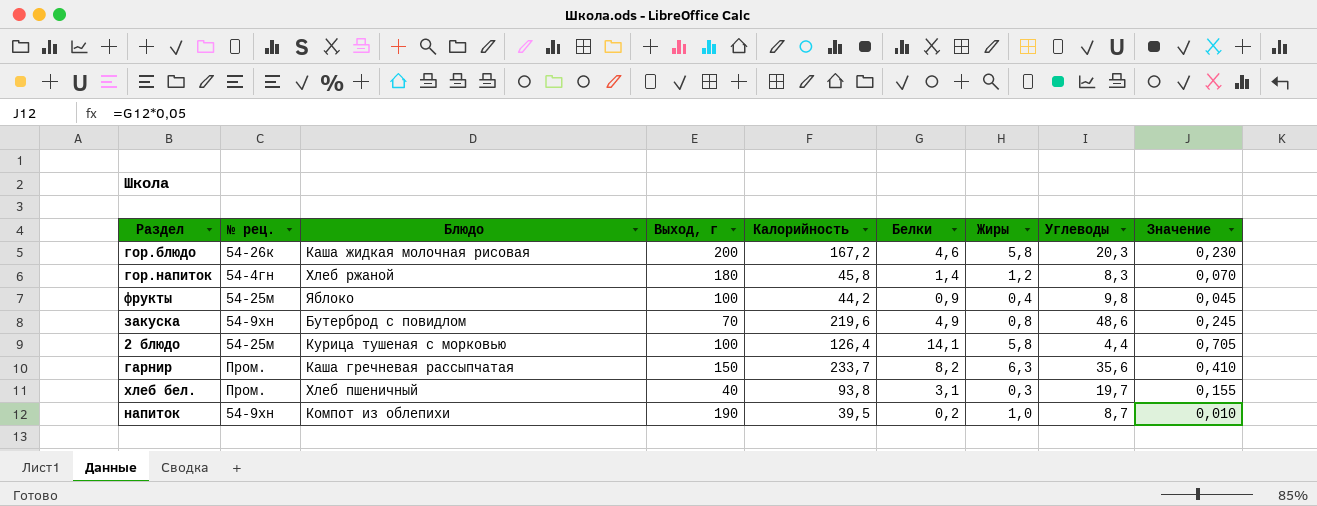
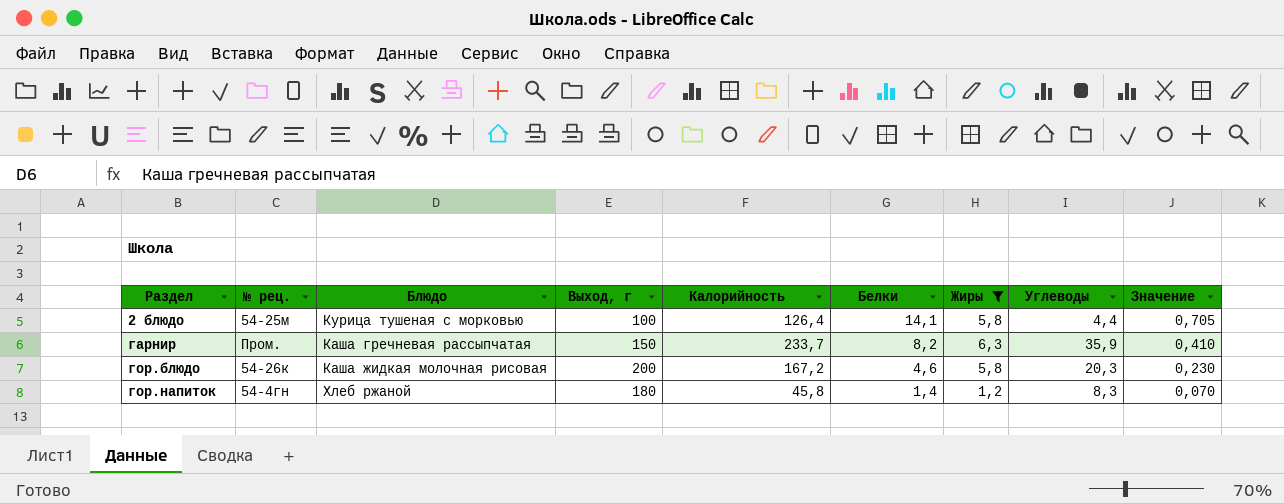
filter: none -> Жиры >= 1,2
row order: none -> Раздел ascending
гарнир | Углеводы: 35,6 -> 35,9

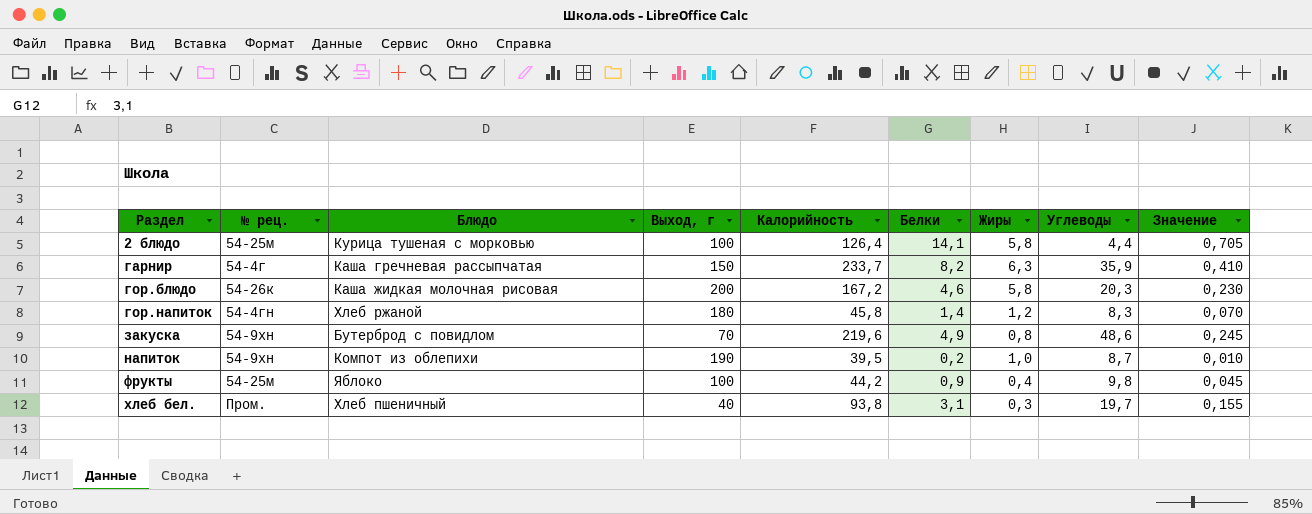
filter: Жиры >= 1,2 -> none
гарнир | № рец.: Пром. -> 54-4г

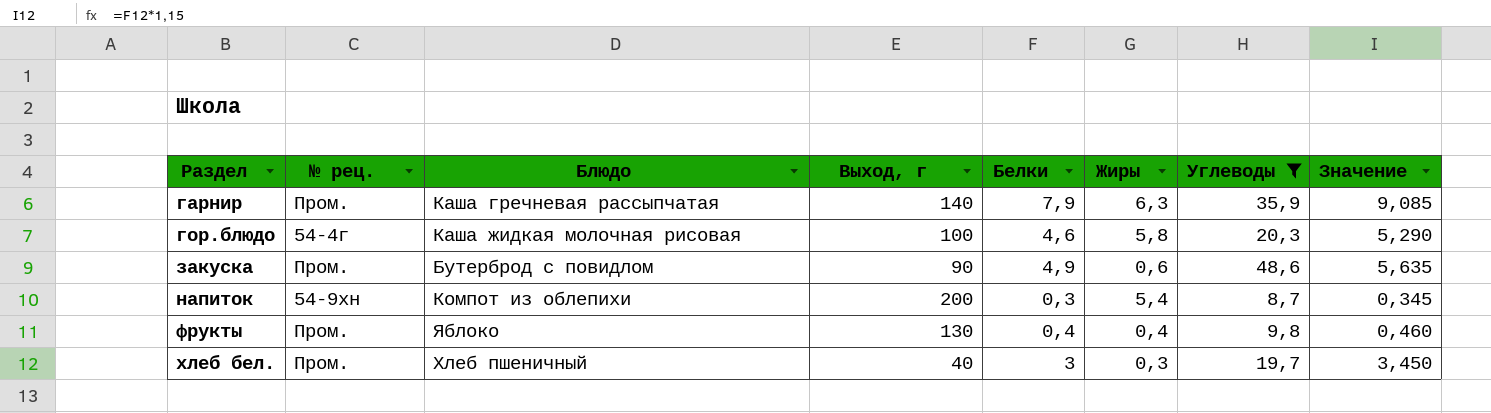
filter: none -> Углеводы >= 8,7
column Калорийность | position: 5 -> none
column Значение | formula: [Белки] * 0,05 -> [Белки] * 1,15
гарнир | № рец.: 54-4г -> Пром.
гарнир | Выход, г: 150 -> 140
гарнир | Белки: 8,2 -> 7,9
гор.блюдо | № рец.: 54-26к -> 54-4г
гор.блюдо | Выход, г: 200 -> 100
закуска | № рец.: 54-9хн -> Пром.
закуска | Выход, г: 70 -> 90
закуска | Жиры: 0,8 -> 0,6
напиток | Выход, г: 190 -> 200
напиток | Белки: 0,2 -> 0,3
напиток | Жиры: 1,0 -> 5,4
фрукты | № рец.: 54-25м -> Пром.
фрукты | Выход, г: 100 -> 130
фрукты | Белки: 0,9 -> 0,4
хлеб бел. | Белки: 3,1 -> 3

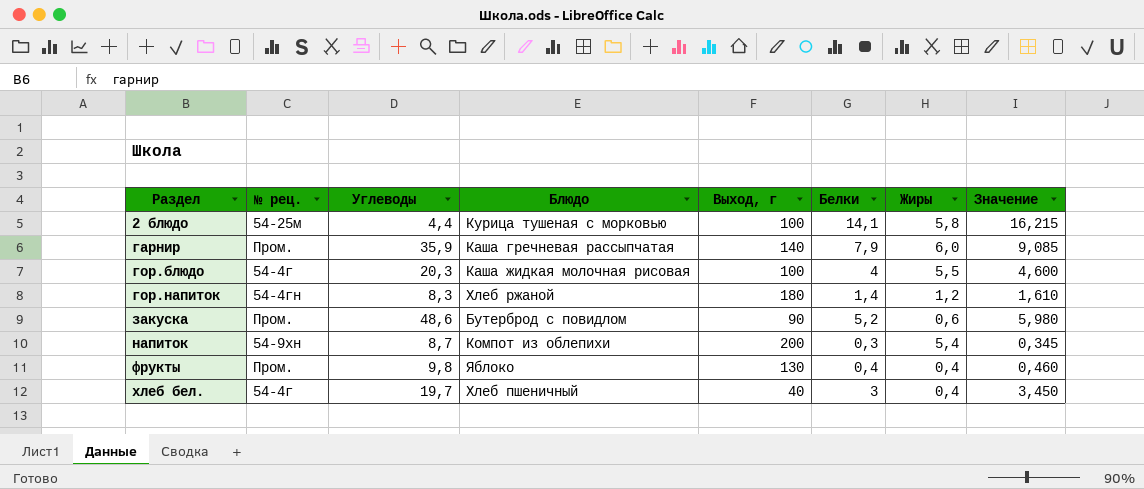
filter: Углеводы >= 8,7 -> none
column Углеводы | position: 7 -> 3
гарнир | Жиры: 6,3 -> 6,0
гор.блюдо | Белки: 4,6 -> 4
гор.блюдо | Жиры: 5,8 -> 5,5
гор.блюдо | Значение: 5,290 -> 4,600
закуска | Белки: 4,9 -> 5,2
закуска | Значение: 5,635 -> 5,980
хлеб бел. | № рец.: Пром. -> 54-4г
хлеб бел. | Жиры: 0,3 -> 0,4

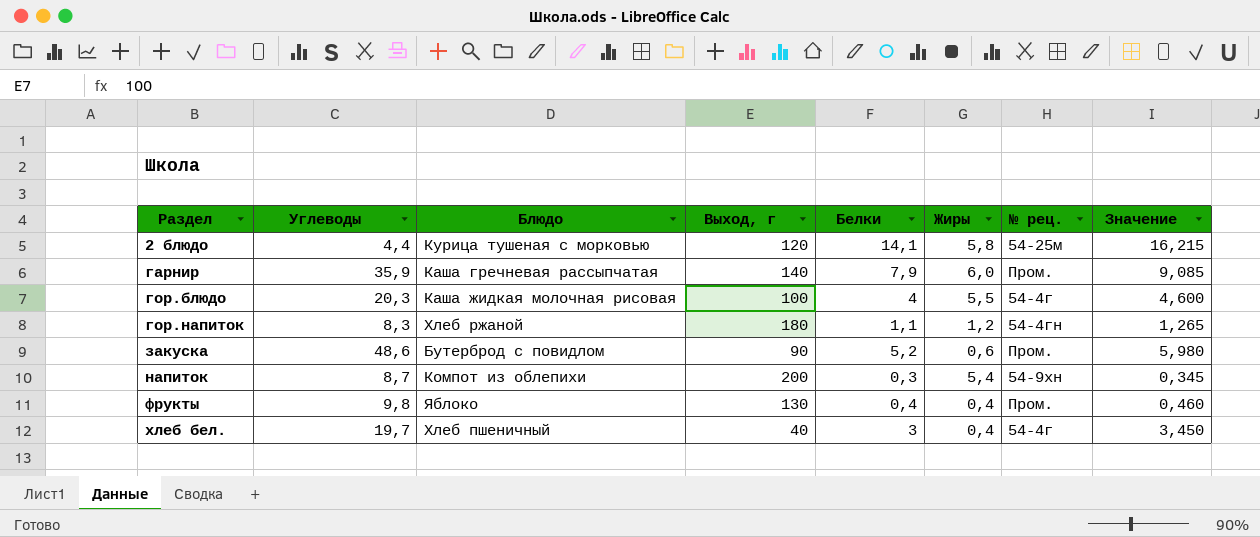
column № рец. | position: 2 -> 7
2 блюдо | Выход, г: 100 -> 120
гор.напиток | Белки: 1,4 -> 1,1
гор.напиток | Значение: 1,610 -> 1,265

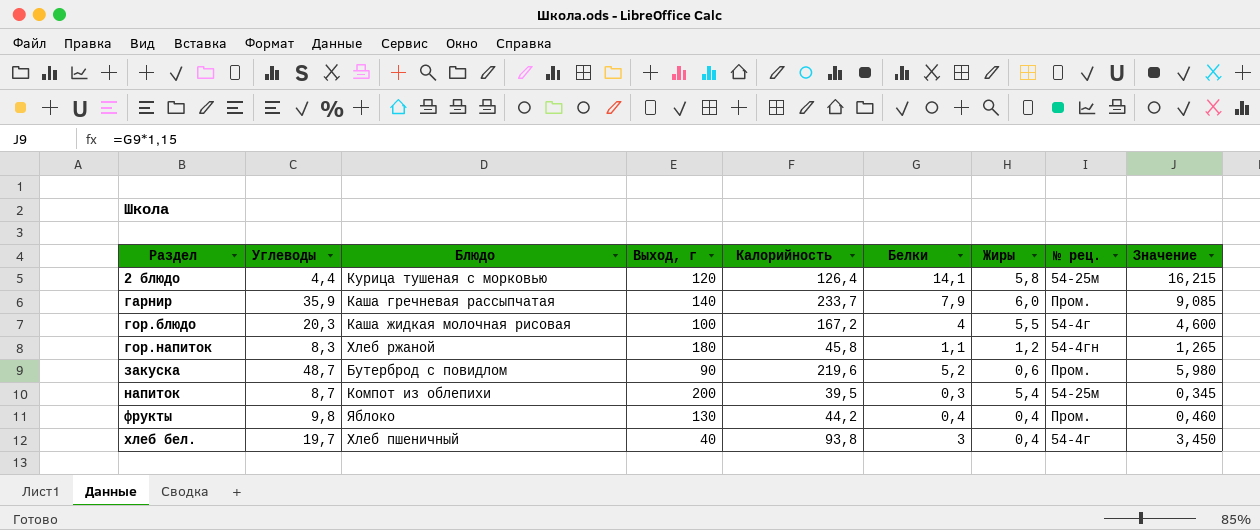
column Калорийность | position: none -> 5
закуска | Углеводы: 48,6 -> 48,7
напиток | № рец.: 54-9хн -> 54-25м

